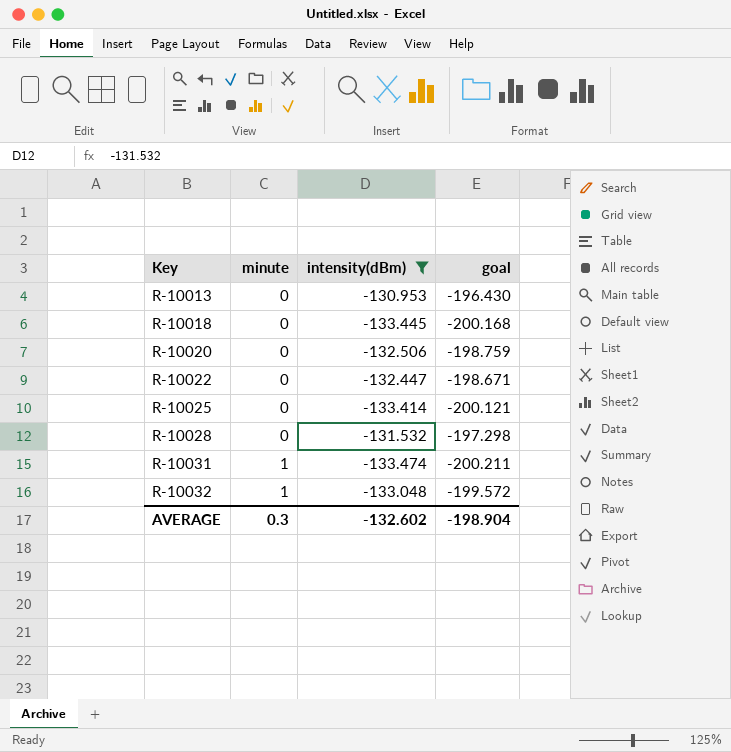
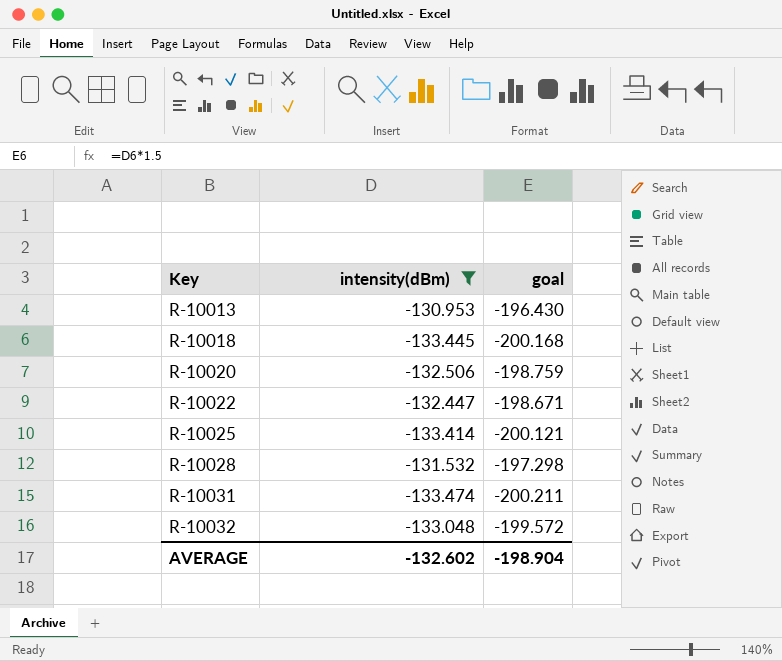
column minute | position: 2 -> none

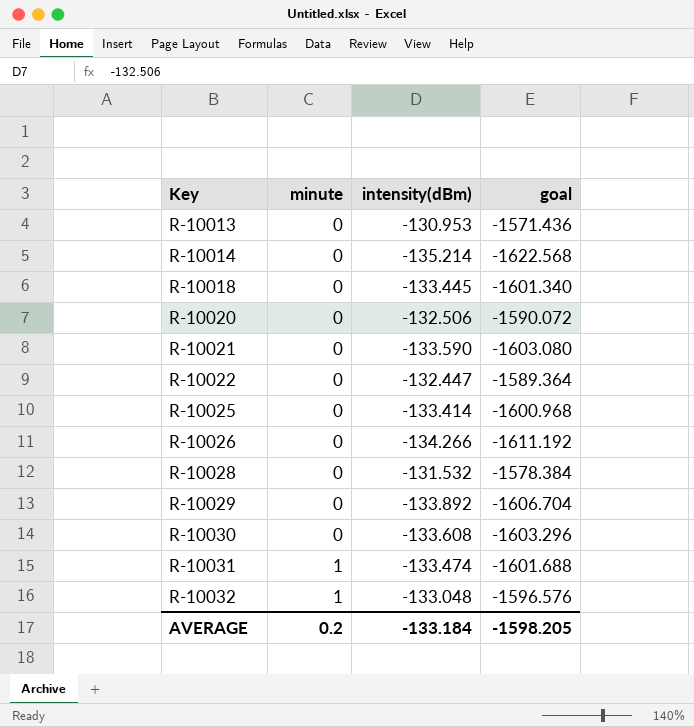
filter: intensity(dBm) >= -133.474 -> none
column minute | position: none -> 2
column goal | formula: [intensity(dBm)] * 1.5 -> [intensity(dBm)] * 12
AVERAGE | intensity(dBm): -132.602 -> -133.184
AVERAGE | goal: -198.904 -> -1598.205

